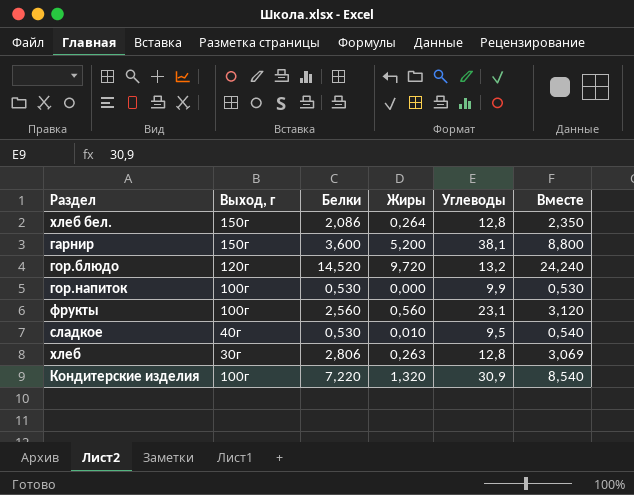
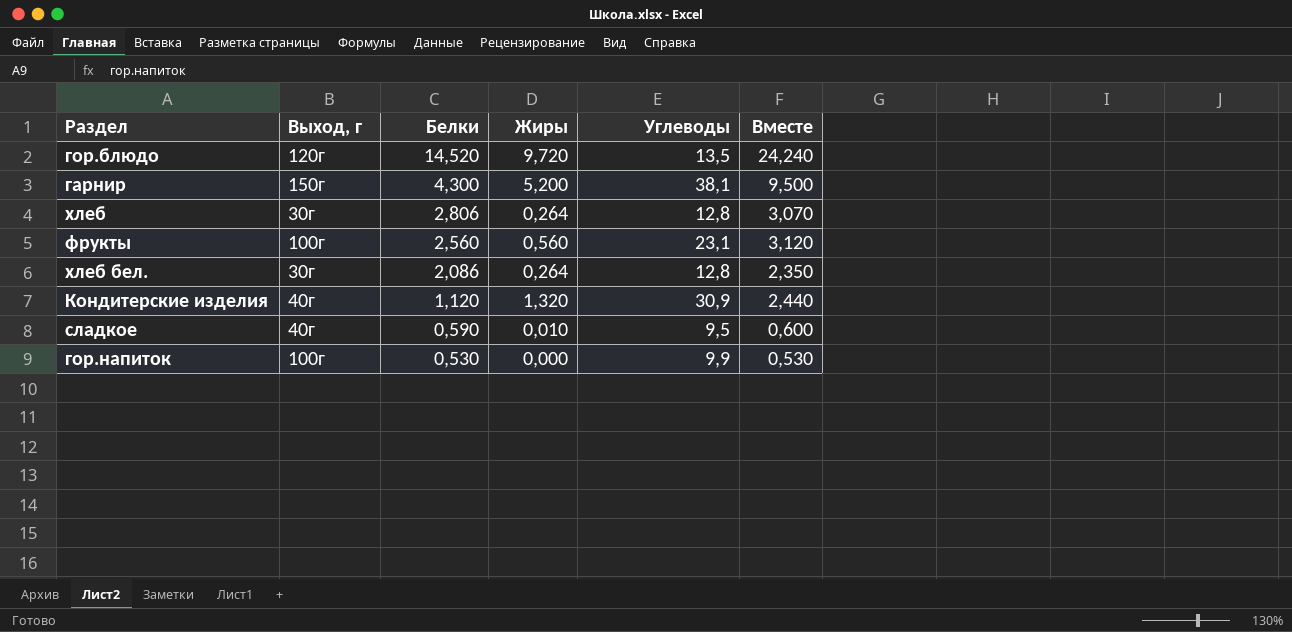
row order: none -> Белки descending
гор.блюдо | Углеводы: 13,2 -> 13,5
гарнир | Белки: 3,600 -> 4,300
гарнир | Вместе: 8,800 -> 9,500
хлеб | Жиры: 0,263 -> 0,264
хлеб | Вместе: 3,069 -> 3,070
хлеб бел. | Выход, г: 150г -> 30г
Кондитерские изделия | Выход, г: 100г -> 40г
Кондитерские изделия | Белки: 7,220 -> 1,120
Кондитерские изделия | Вместе: 8,540 -> 2,440
сладкое | Белки: 0,530 -> 0,590
сладкое | Вместе: 0,540 -> 0,600

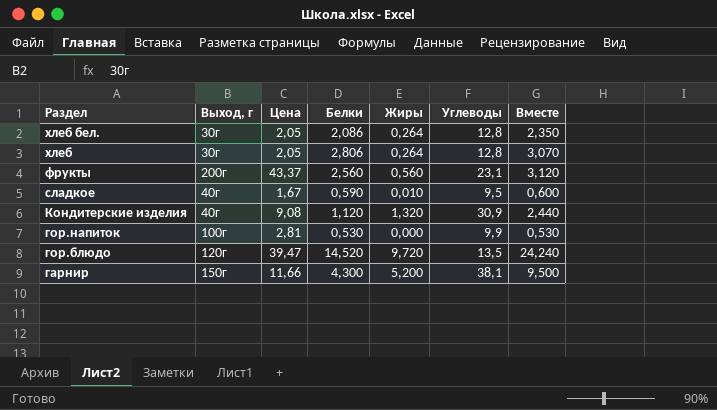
row order: Белки descending -> Раздел descending
column Цена | position: none -> 3
фрукты | Выход, г: 100г -> 200г

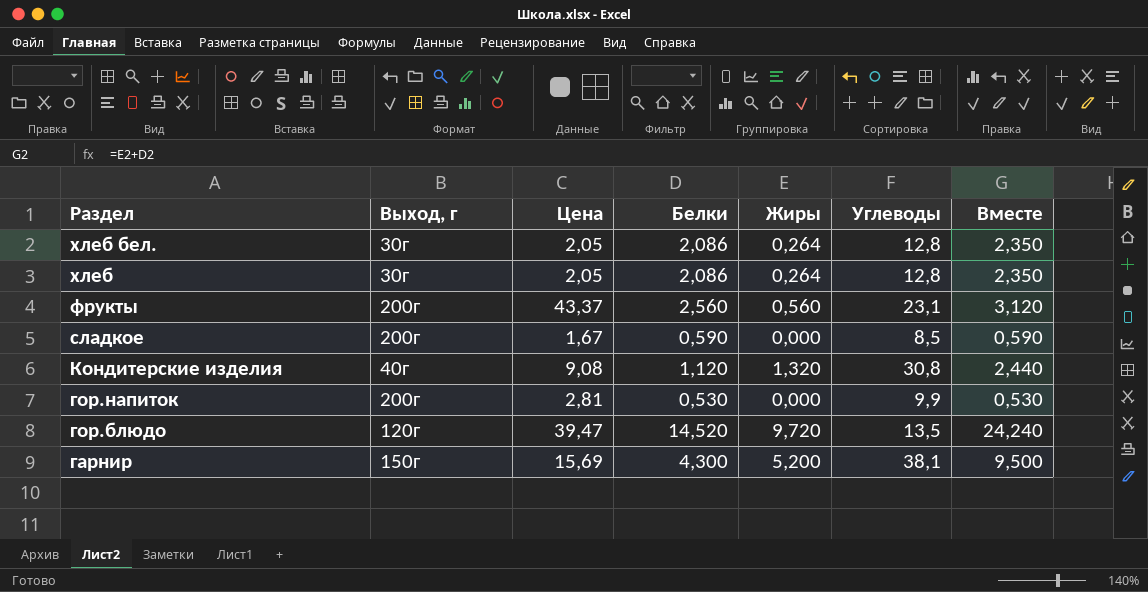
хлеб | Белки: 2,806 -> 2,086
хлеб | Вместе: 3,070 -> 2,350
сладкое | Выход, г: 40г -> 200г
сладкое | Жиры: 0,010 -> 0,000
сладкое | Углеводы: 9,5 -> 8,5
сладкое | Вместе: 0,600 -> 0,590
Кондитерские изделия | Углеводы: 30,9 -> 30,8
гор.напиток | Выход, г: 100г -> 200г
гарнир | Цена: 11,66 -> 15,69

